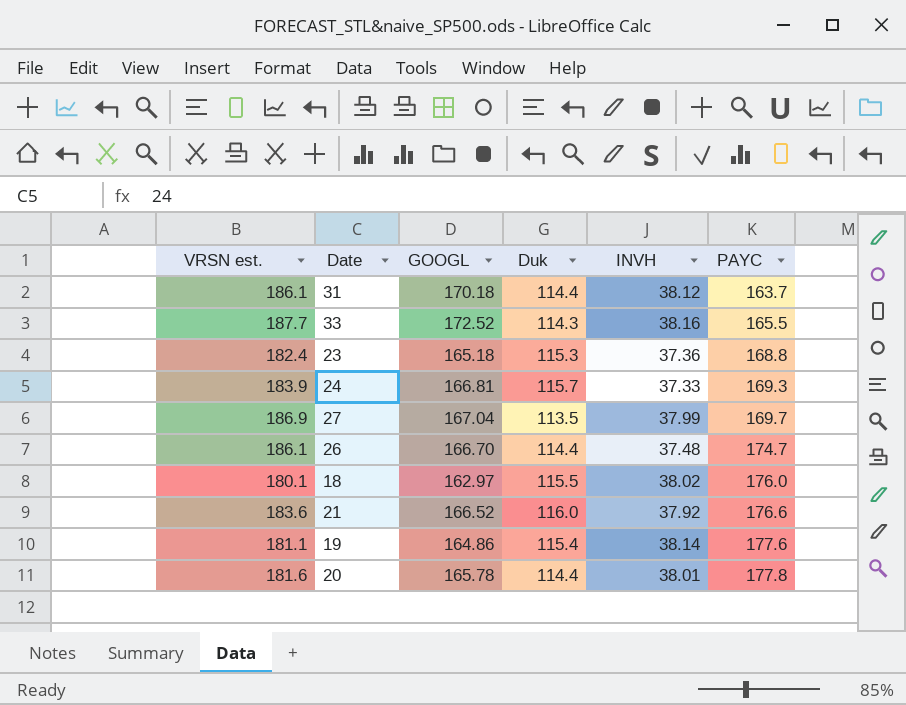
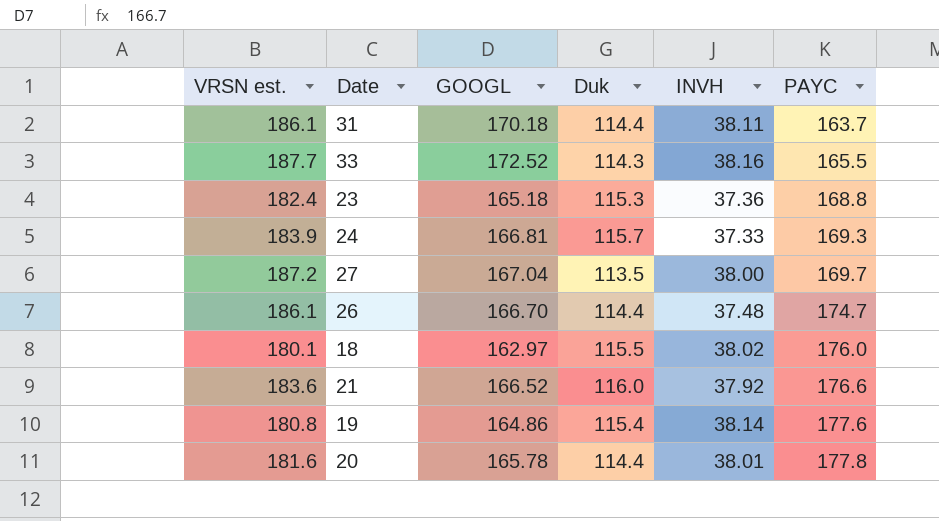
31 | INVH: 38.12 -> 38.11
27 | VRSN est.: 186.9 -> 187.2
27 | INVH: 37.99 -> 38.00
19 | VRSN est.: 181.1 -> 180.8

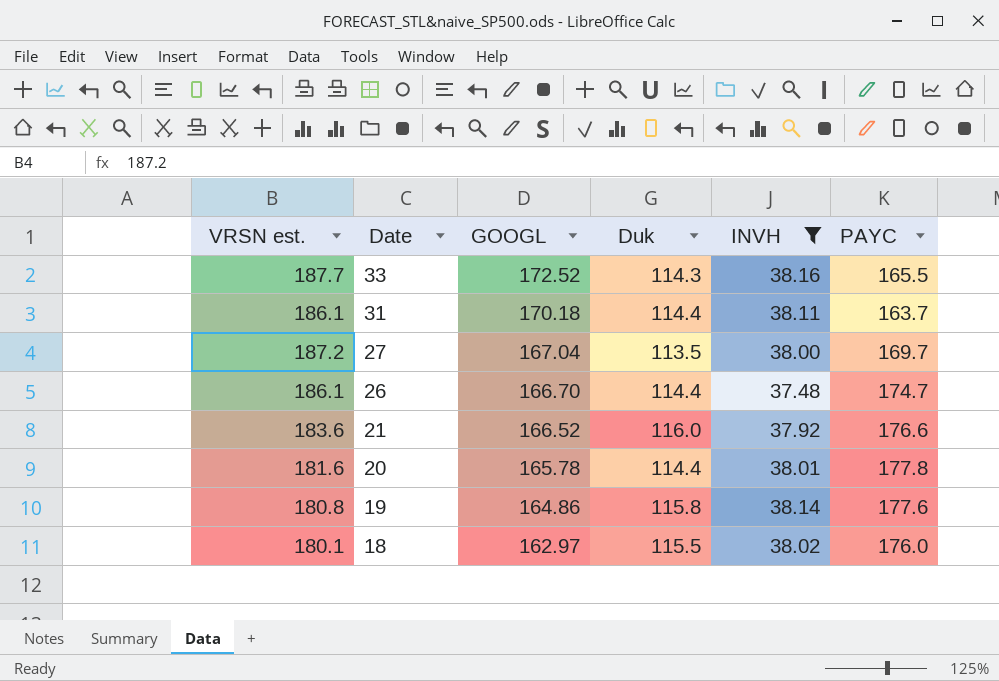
filter: none -> INVH >= 37.48
row order: PAYC ascending -> Date descending
19 | Duk: 115.4 -> 115.8

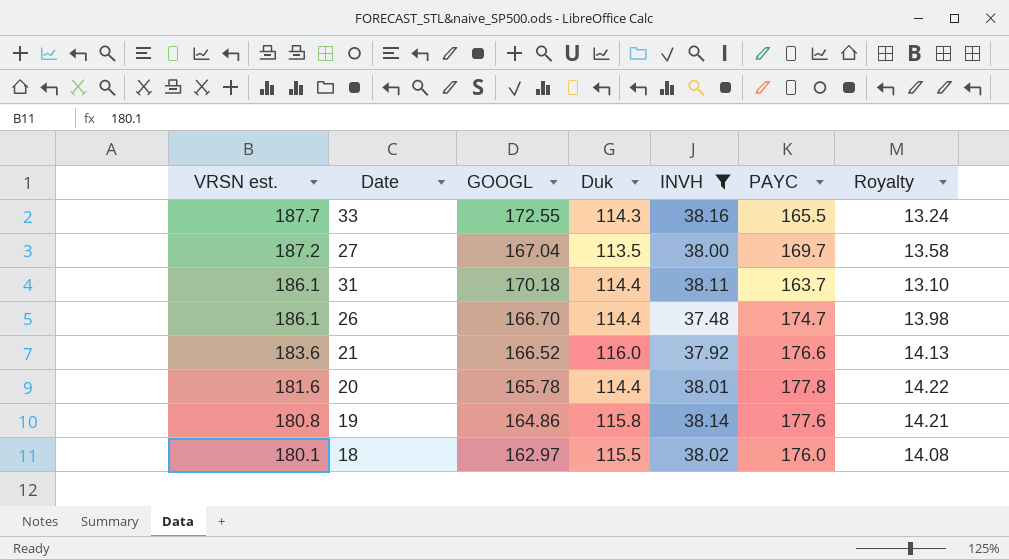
row order: Date descending -> VRSN est. descending
column Royalty | formula: none -> [PAYC] * 0.08
33 | GOOGL: 172.52 -> 172.55

